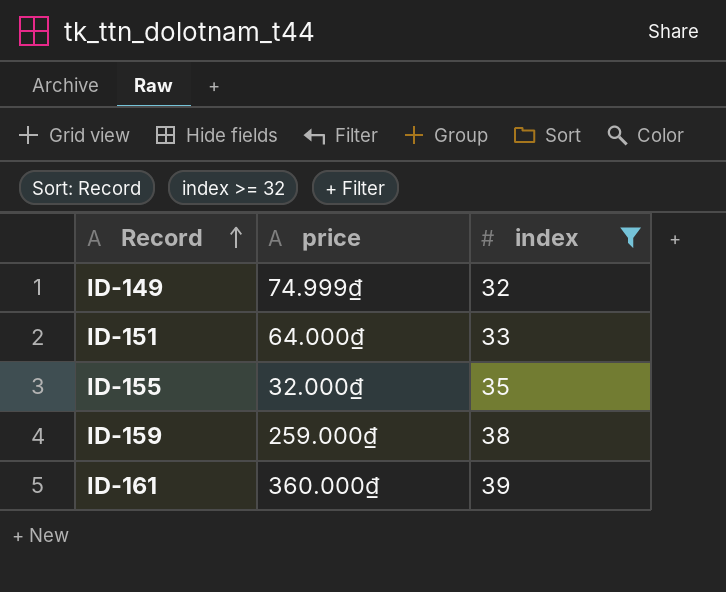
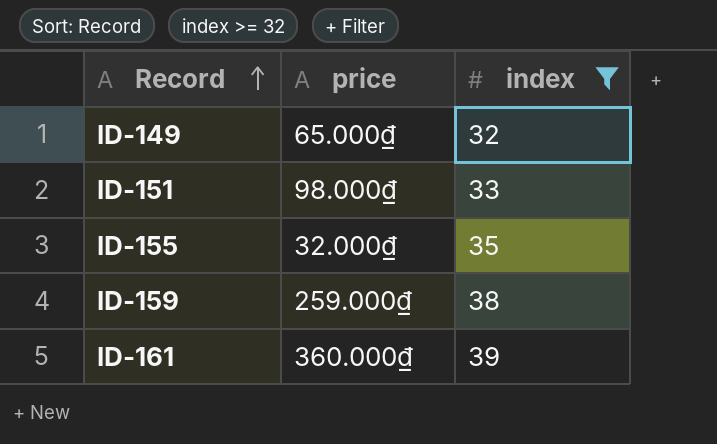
ID-149 | price: 74.999₫ -> 65.000₫
ID-151 | price: 64.000₫ -> 98.000₫

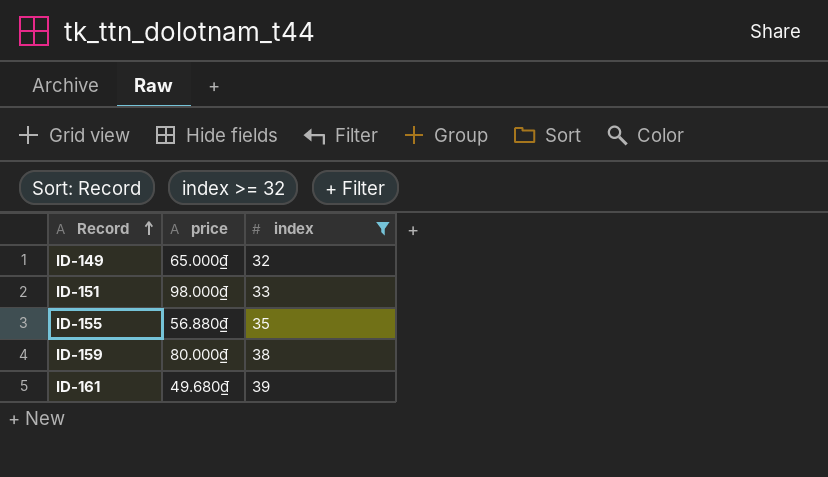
ID-155 | price: 32.000₫ -> 56.880₫
ID-159 | price: 259.000₫ -> 80.000₫
ID-161 | price: 360.000₫ -> 49.680₫

